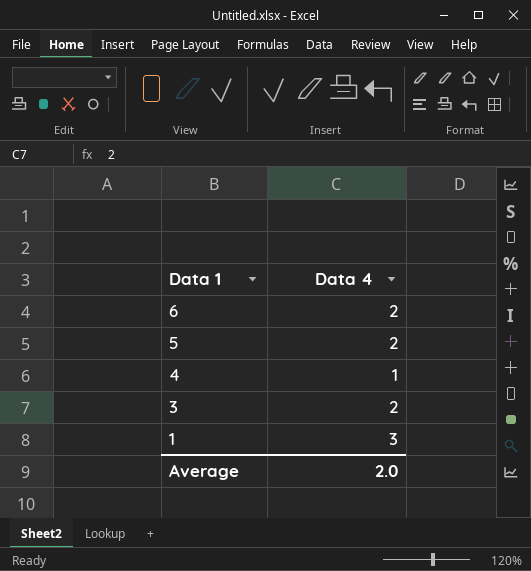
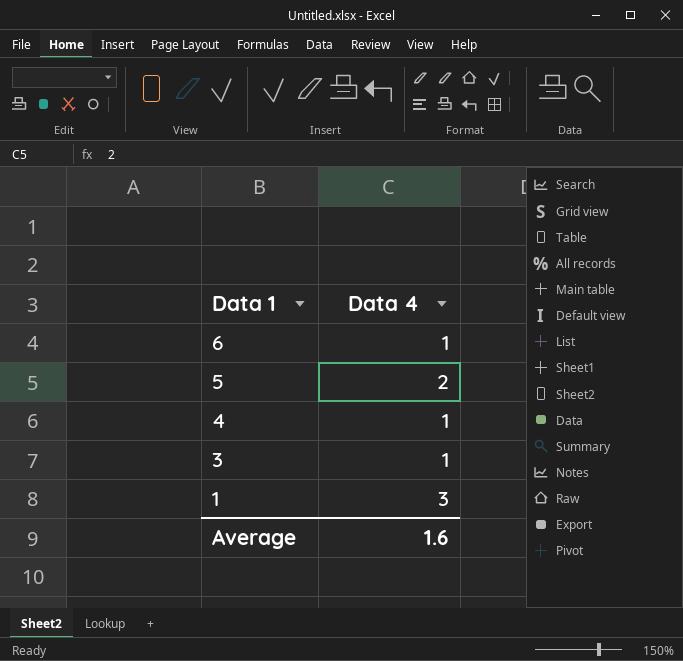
6 | Data 4: 2 -> 1
3 | Data 4: 2 -> 1
Average | Data 4: 2.0 -> 1.6

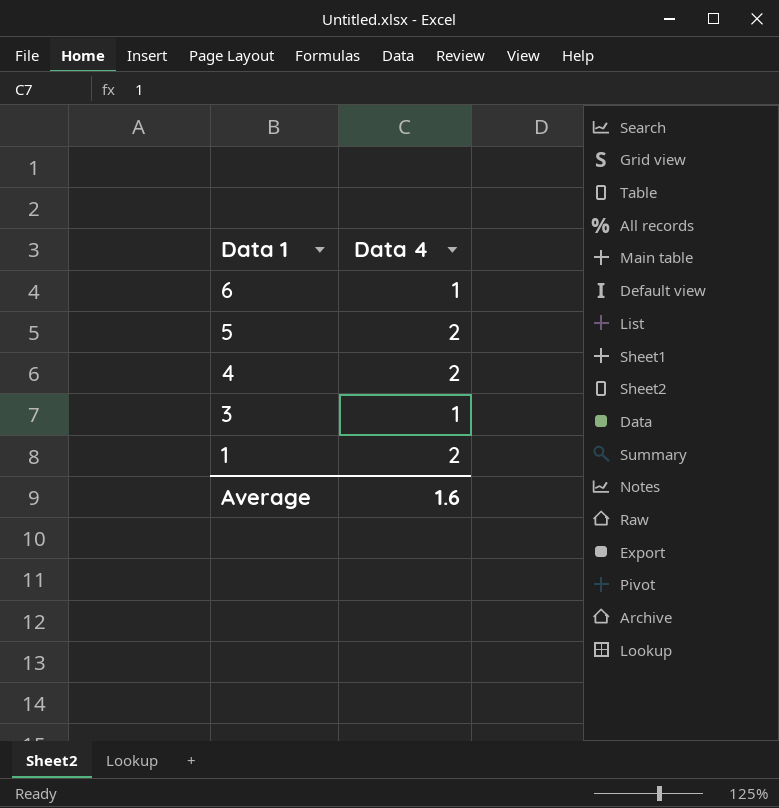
4 | Data 4: 1 -> 2
1 | Data 4: 3 -> 2

